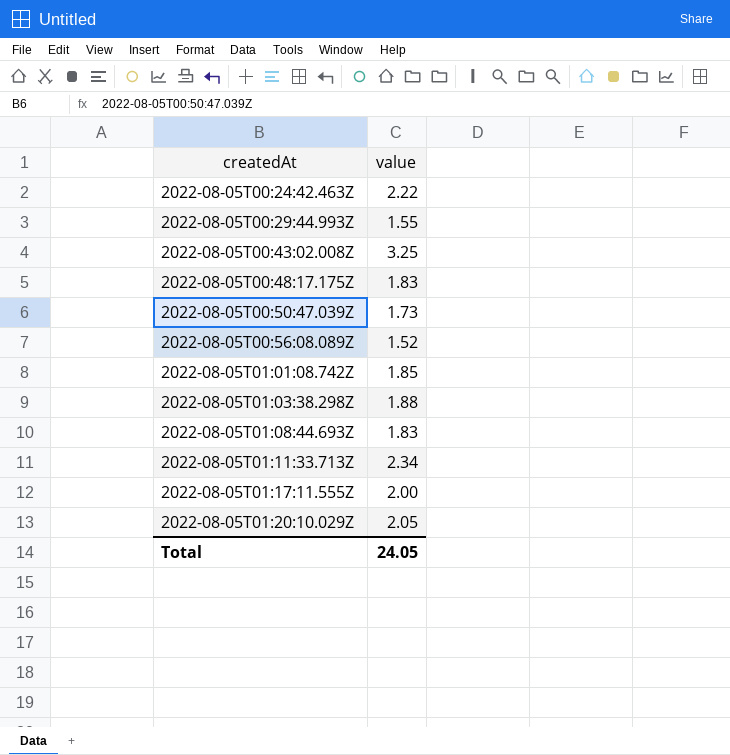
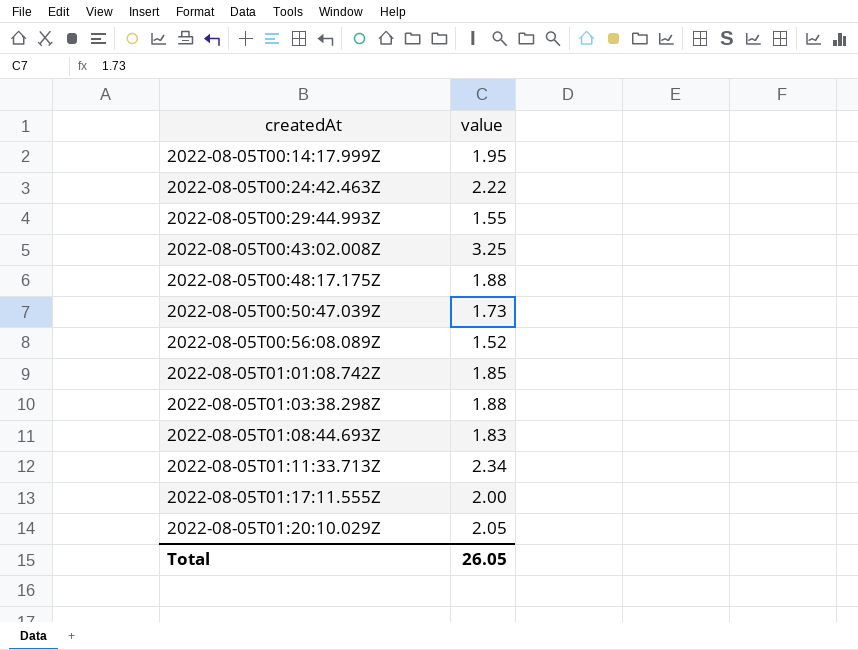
row 2022-08-05T00:14:17.999Z: none -> 1.95
2022-08-05T00:48:17.175Z | value: 1.83 -> 1.88
Total | value: 24.05 -> 26.05

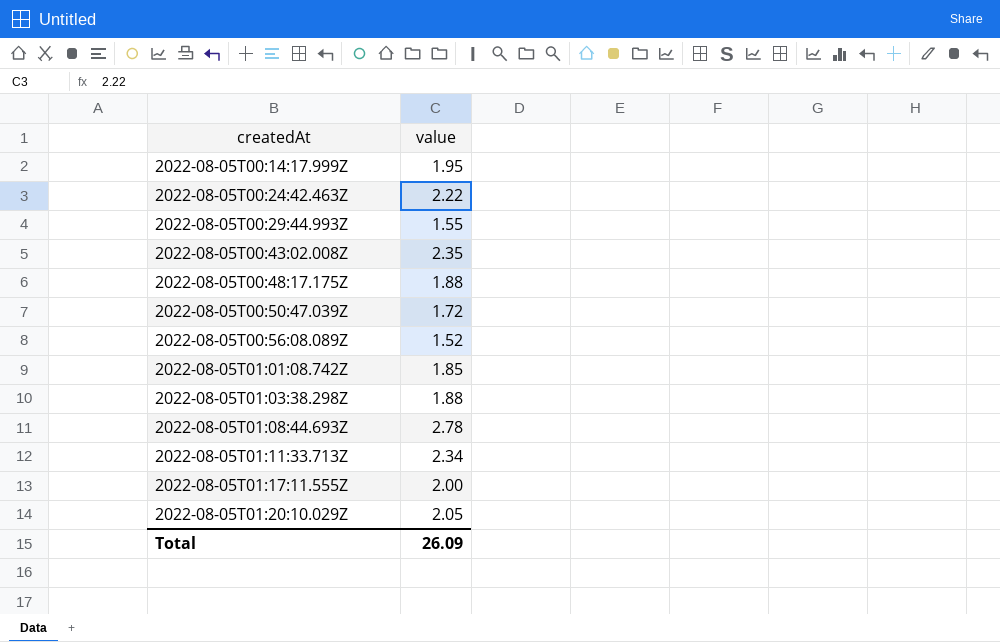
2022-08-05T00:43:02.008Z | value: 3.25 -> 2.35
2022-08-05T00:50:47.039Z | value: 1.73 -> 1.72
2022-08-05T01:08:44.693Z | value: 1.83 -> 2.78
Total | value: 26.05 -> 26.09

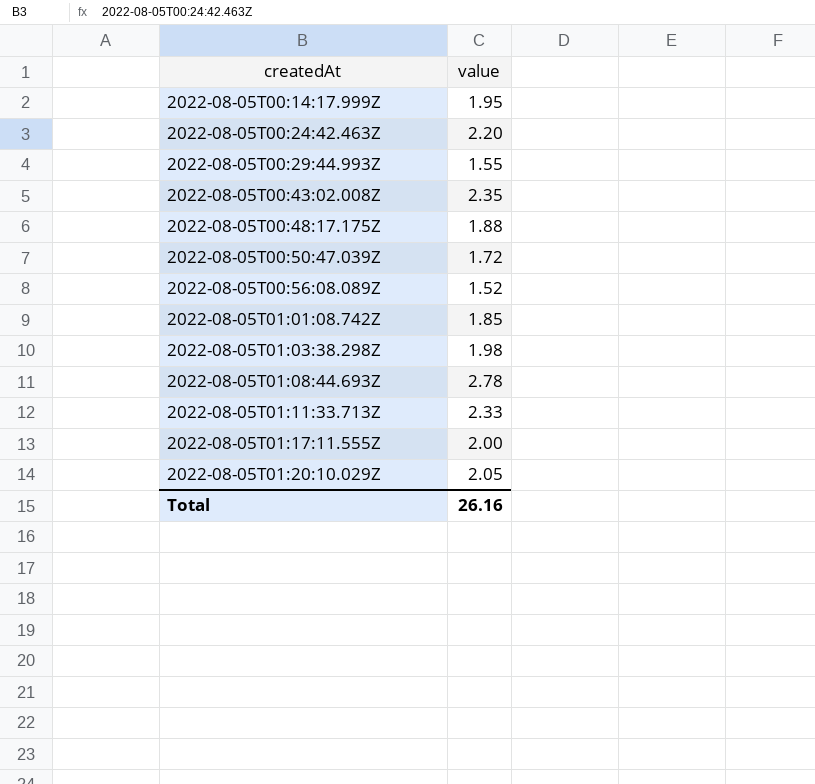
2022-08-05T00:24:42.463Z | value: 2.22 -> 2.20
2022-08-05T01:03:38.298Z | value: 1.88 -> 1.98
2022-08-05T01:11:33.713Z | value: 2.34 -> 2.33
Total | value: 26.09 -> 26.16

